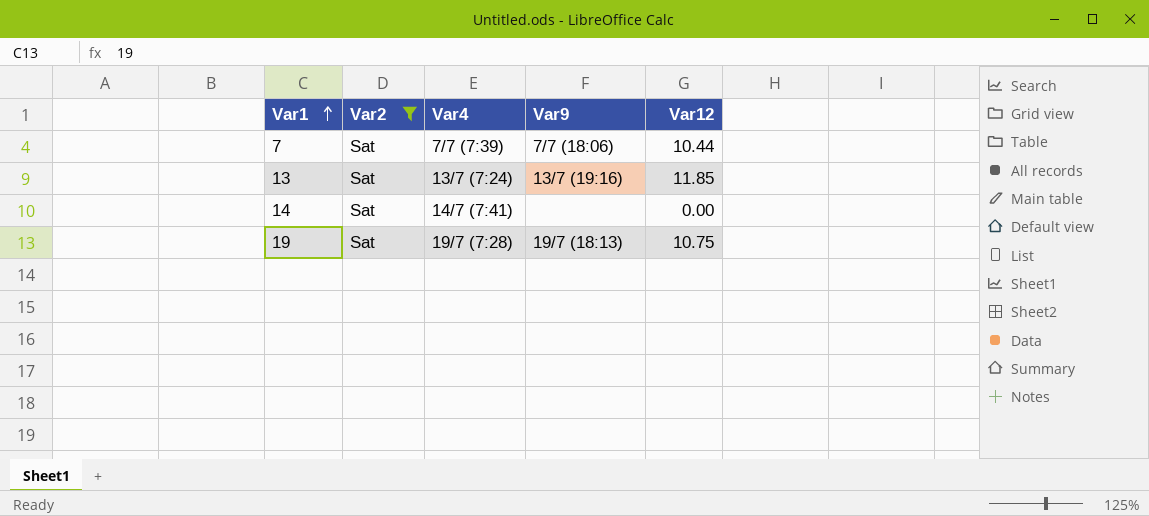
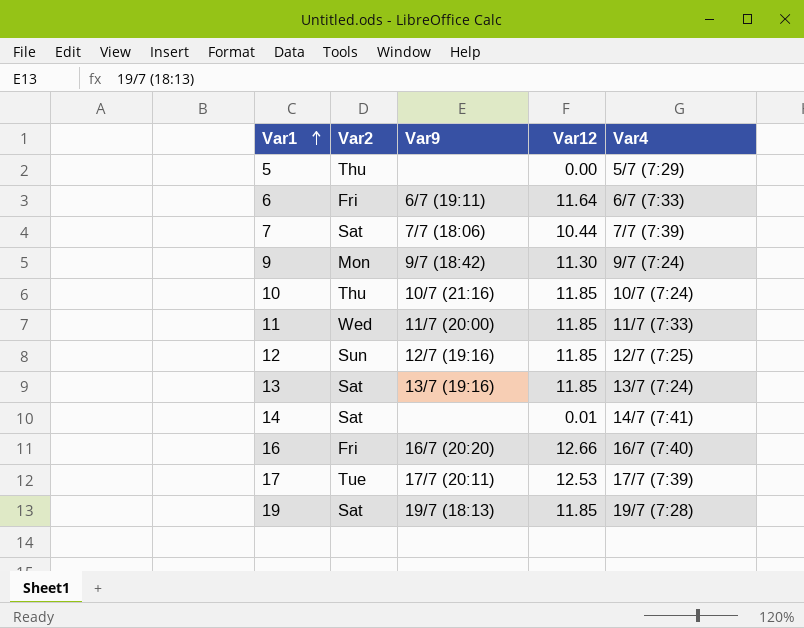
filter: Var2 = Sat -> none
column Var4 | position: 3 -> 5
14 | Var12: 0.00 -> 0.01
19 | Var12: 10.75 -> 11.85

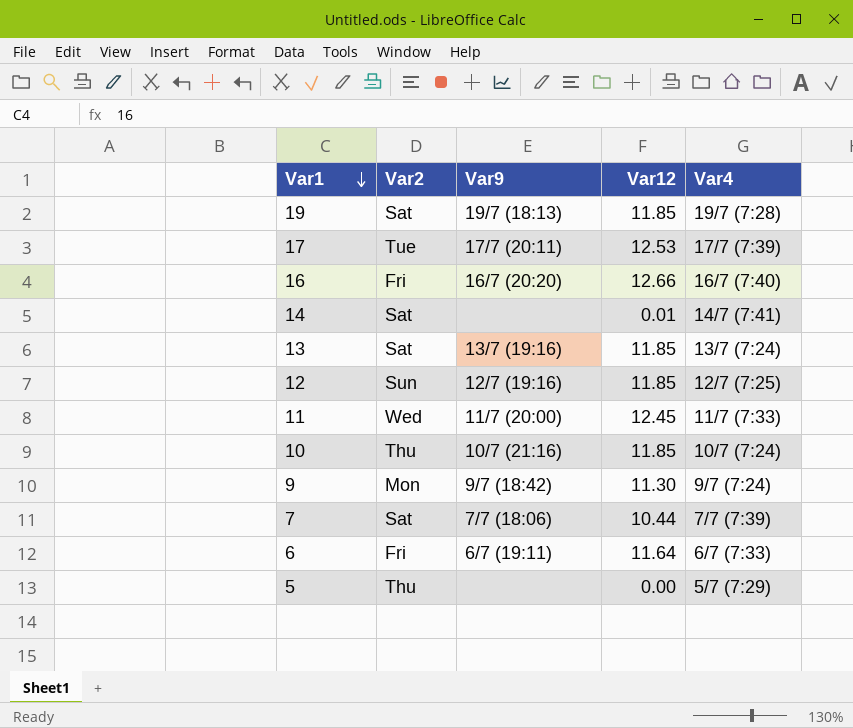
row order: Var1 ascending -> Var1 descending
11 | Var12: 11.85 -> 12.45

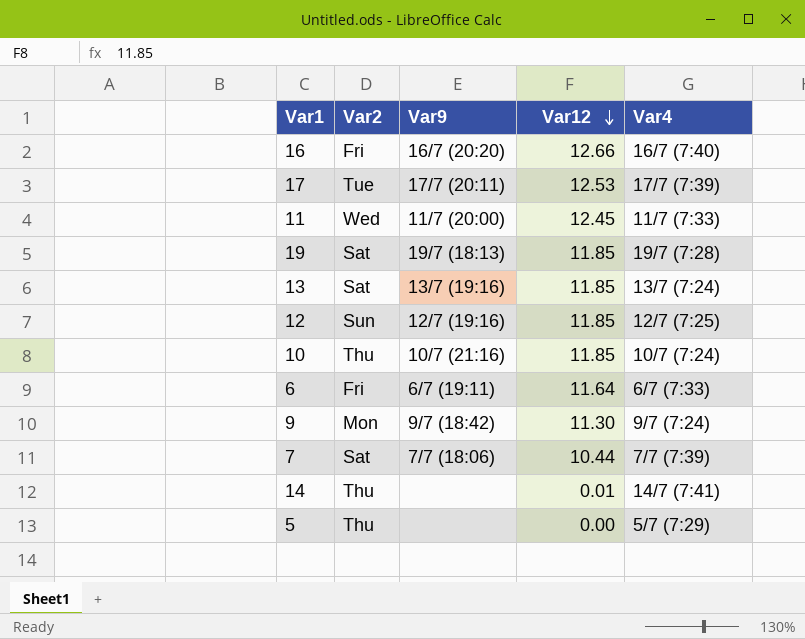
row order: Var1 descending -> Var12 descending
14 | Var2: Sat -> Thu

